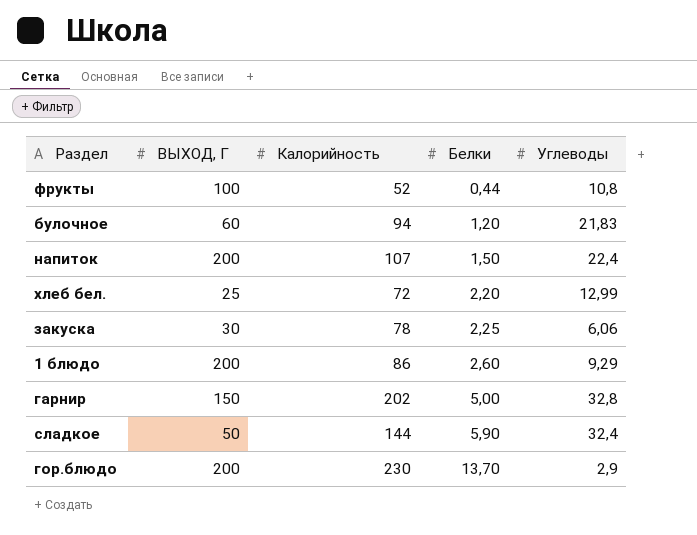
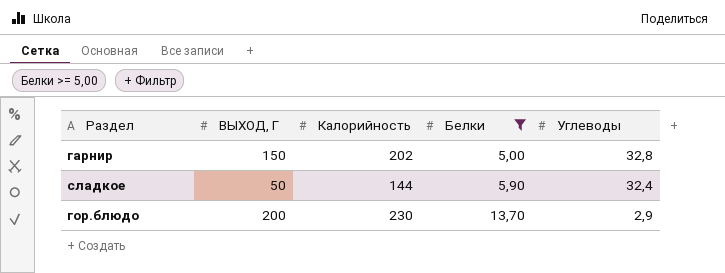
filter: none -> Белки >= 5,00

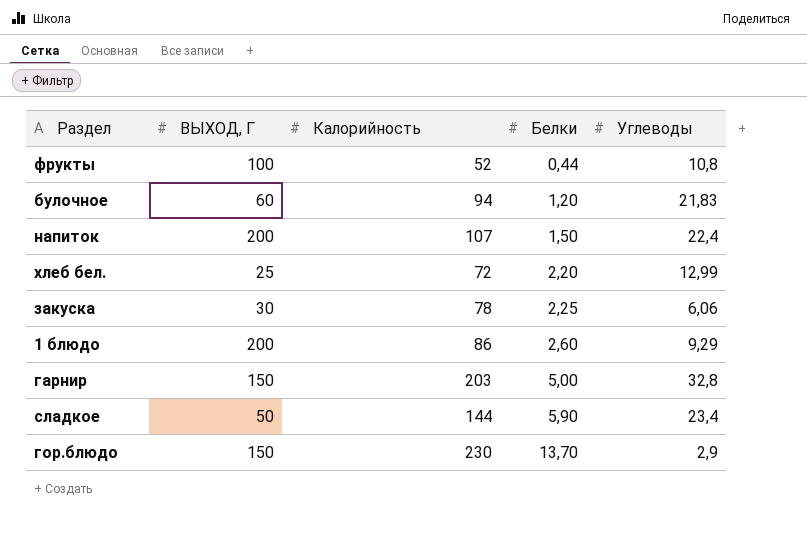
filter: Белки >= 5,00 -> none
гарнир | Калорийность: 202 -> 203
сладкое | Углеводы: 32,4 -> 23,4
гор.блюдо | ВЫХОД, Г: 200 -> 150

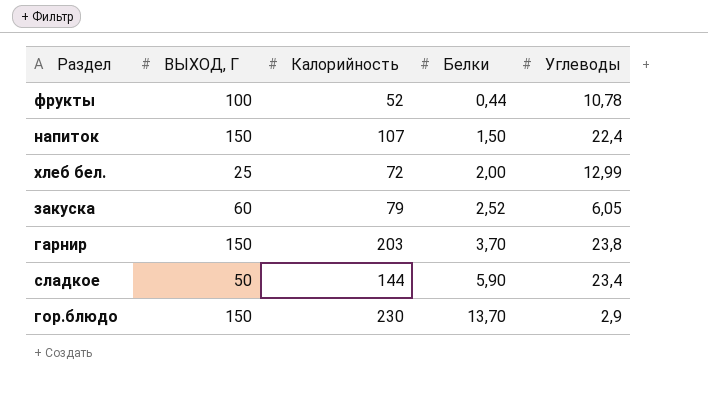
row булочное: 60 | 94 | 1,20 | 21,83 -> none
row 1 блюдо: 200 | 86 | 2,60 | 9,29 -> none
фрукты | Углеводы: 10,8 -> 10,78
напиток | ВЫХОД, Г: 200 -> 150
хлеб бел. | Белки: 2,20 -> 2,00
закуска | ВЫХОД, Г: 30 -> 60
закуска | Калорийность: 78 -> 79
закуска | Белки: 2,25 -> 2,52
закуска | Углеводы: 6,06 -> 6,05
гарнир | Белки: 5,00 -> 3,70
гарнир | Углеводы: 32,8 -> 23,8

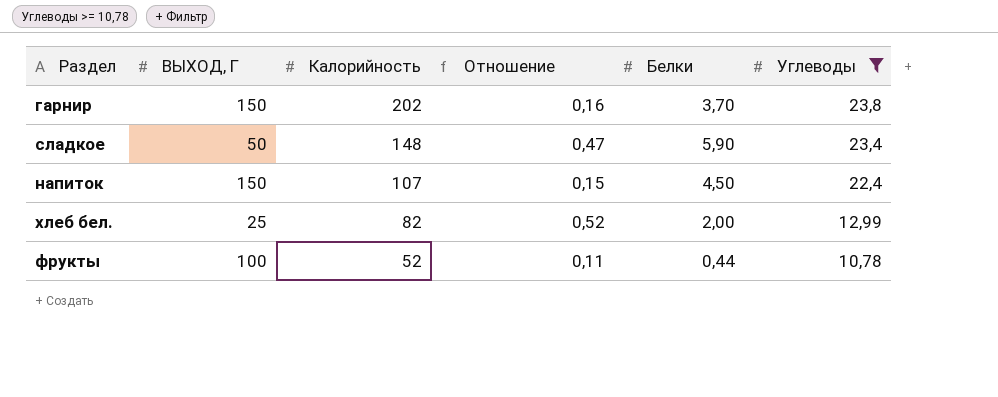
filter: none -> Углеводы >= 10,78
row order: Белки ascending -> Калорийность descending
column Отношение | formula: none -> [Углеводы] / [ВЫХОД, Г]
гарнир | Калорийность: 203 -> 202
сладкое | Калорийность: 144 -> 148
напиток | Белки: 1,50 -> 4,50
хлеб бел. | Калорийность: 72 -> 82

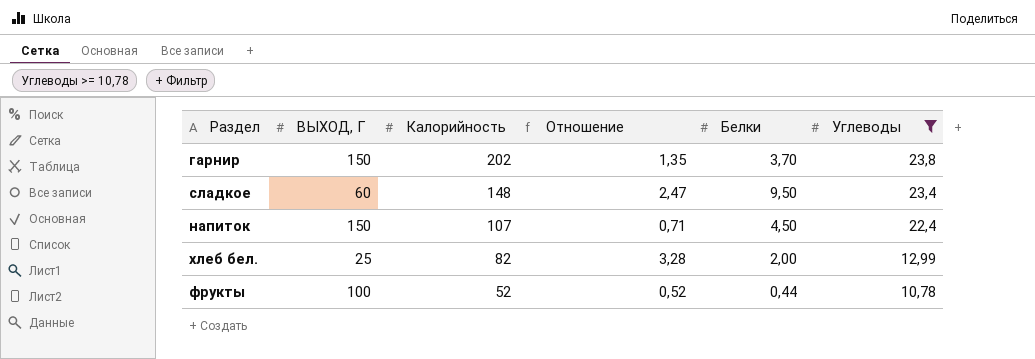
column Отношение | formula: [Углеводы] / [ВЫХОД, Г] -> [Калорийность] / [ВЫХОД, Г]
сладкое | ВЫХОД, Г: 50 -> 60
сладкое | Белки: 5,90 -> 9,50

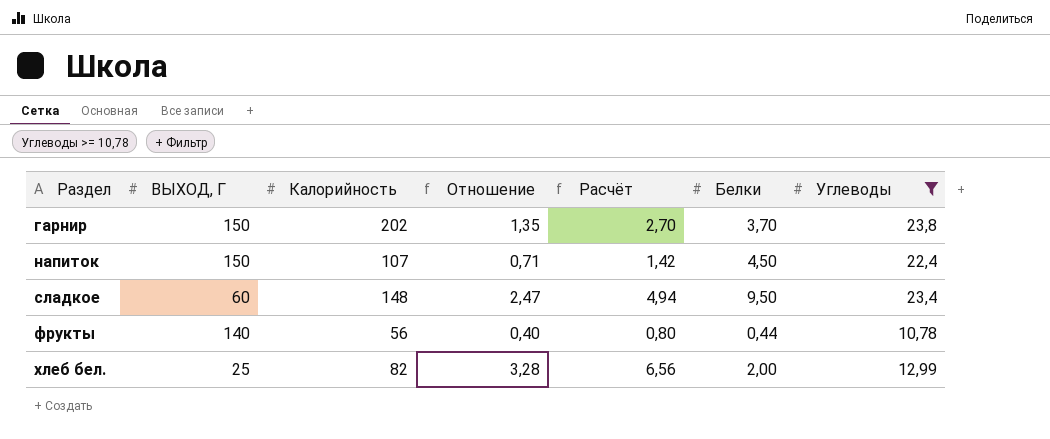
row order: Калорийность descending -> Раздел ascending
column Расчёт | formula: none -> [Отношение] * 2
фрукты | ВЫХОД, Г: 100 -> 140
фрукты | Калорийность: 52 -> 56
фрукты | Отношение: 0,52 -> 0,40

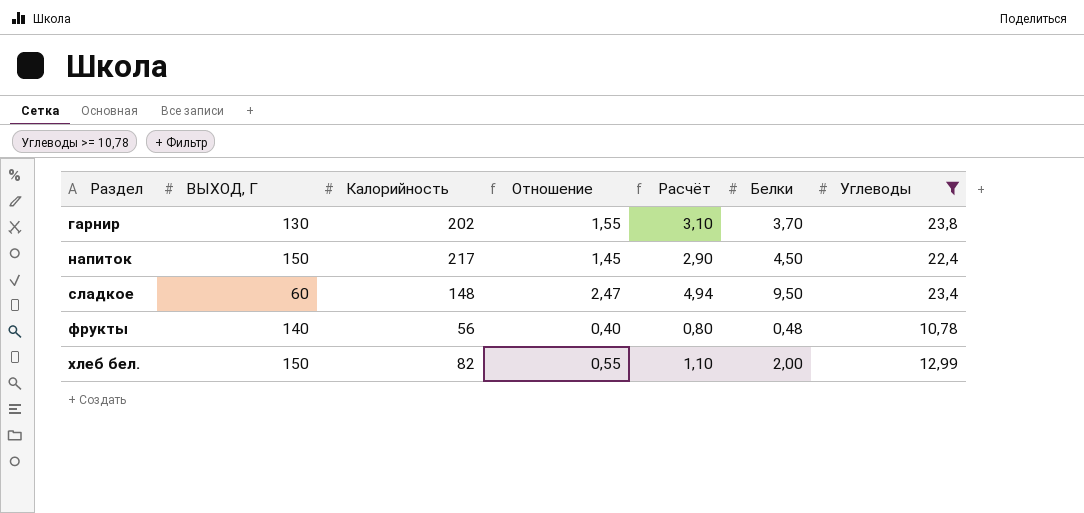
гарнир | ВЫХОД, Г: 150 -> 130
гарнир | Отношение: 1,35 -> 1,55
гарнир | Расчёт: 2,70 -> 3,10
напиток | Калорийность: 107 -> 217
напиток | Отношение: 0,71 -> 1,45
напиток | Расчёт: 1,42 -> 2,90
фрукты | Белки: 0,44 -> 0,48
хлеб бел. | ВЫХОД, Г: 25 -> 150
хлеб бел. | Отношение: 3,28 -> 0,55
хлеб бел. | Расчёт: 6,56 -> 1,10

